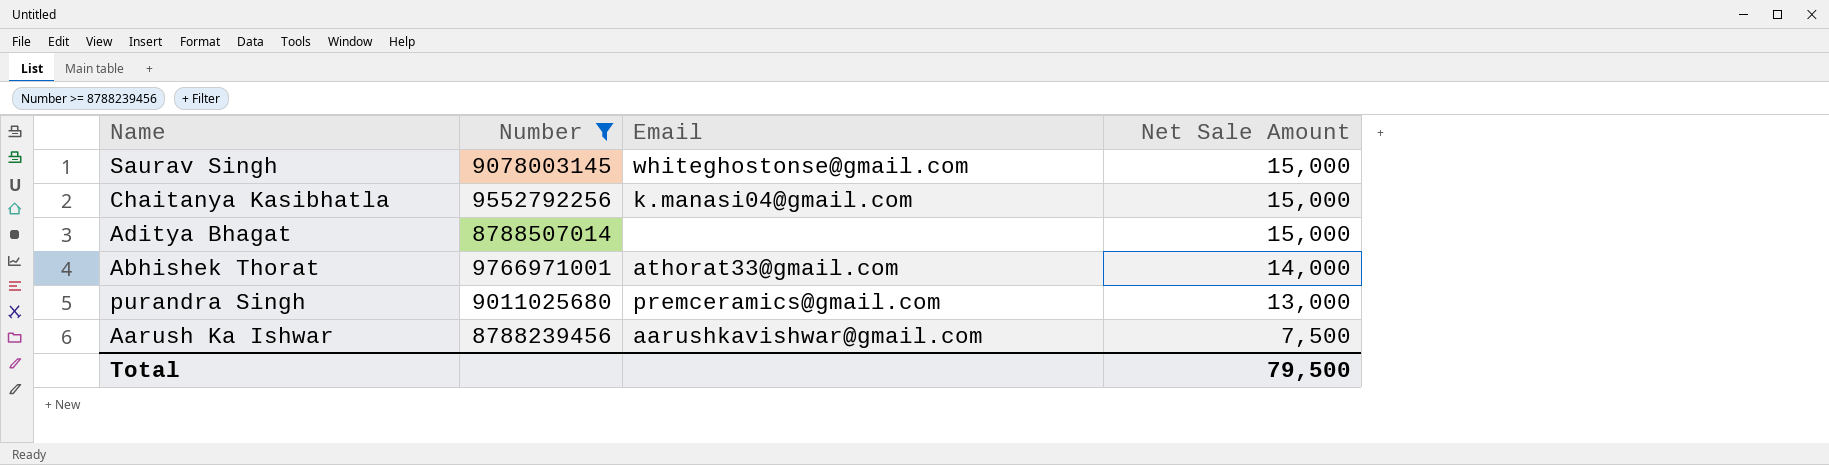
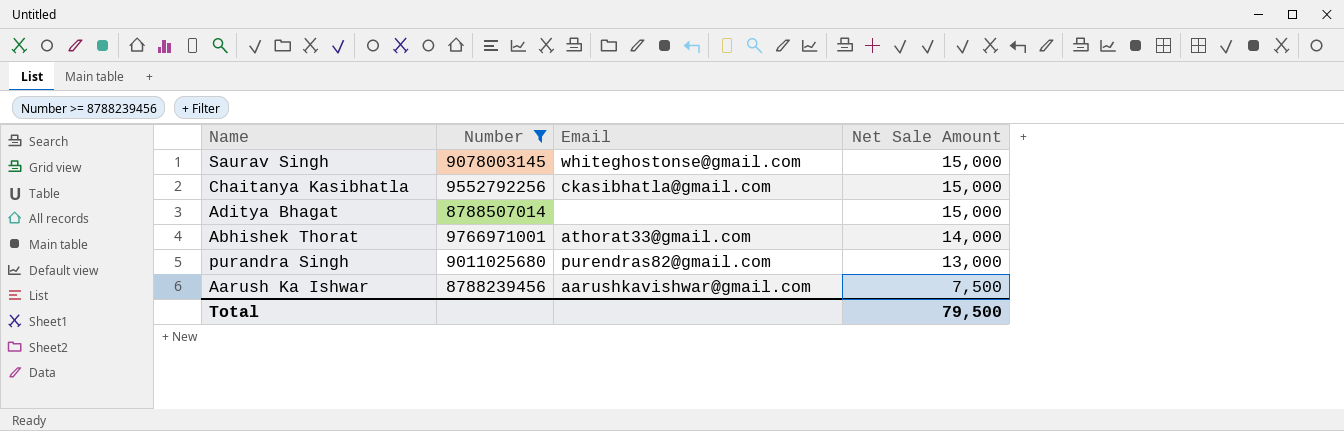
Chaitanya Kasibhatla | Email: k.manasi04@gmail.com -> ckasibhatla@gmail.com
purandra Singh | Email: premceramics@gmail.com -> purendras82@gmail.com

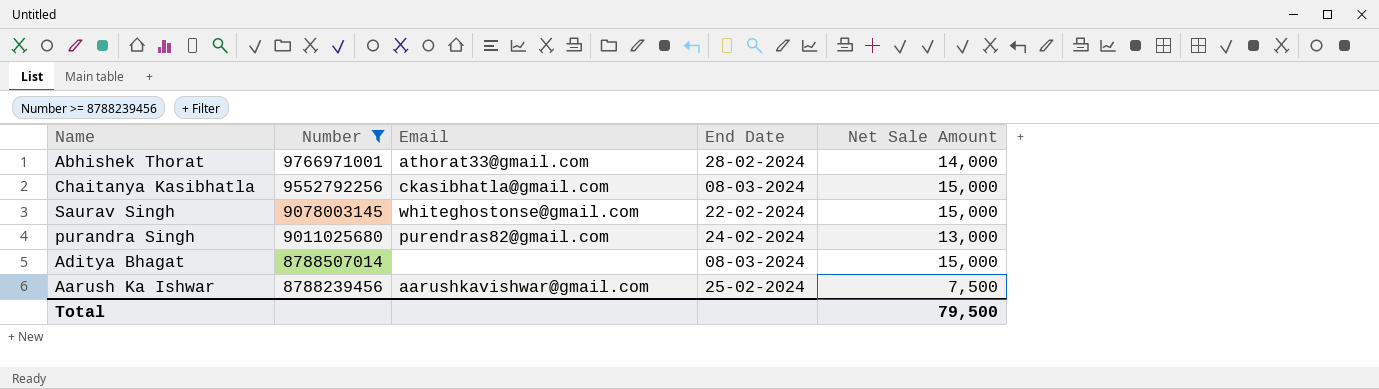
row order: Net Sale Amount descending -> Number descending
column End Date | position: none -> 4

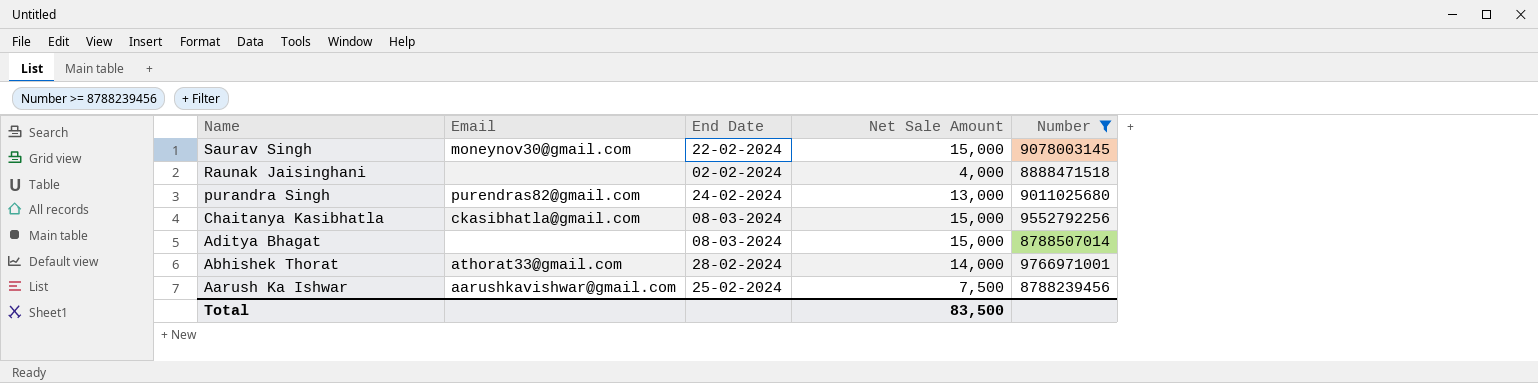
row order: Number descending -> Name descending
column Number | position: 2 -> 5
Saurav Singh | Email: whiteghostonse@gmail.com -> moneynov30@gmail.com
row Raunak Jaisinghani: none -> none | 02-02-2024 | 4,000 | 8888471518
Total | Net Sale Amount: 79,500 -> 83,500

